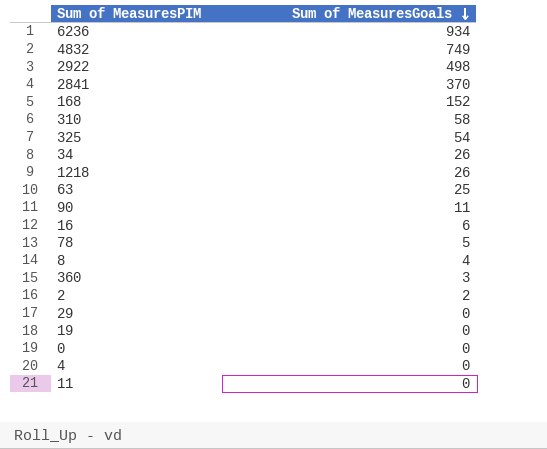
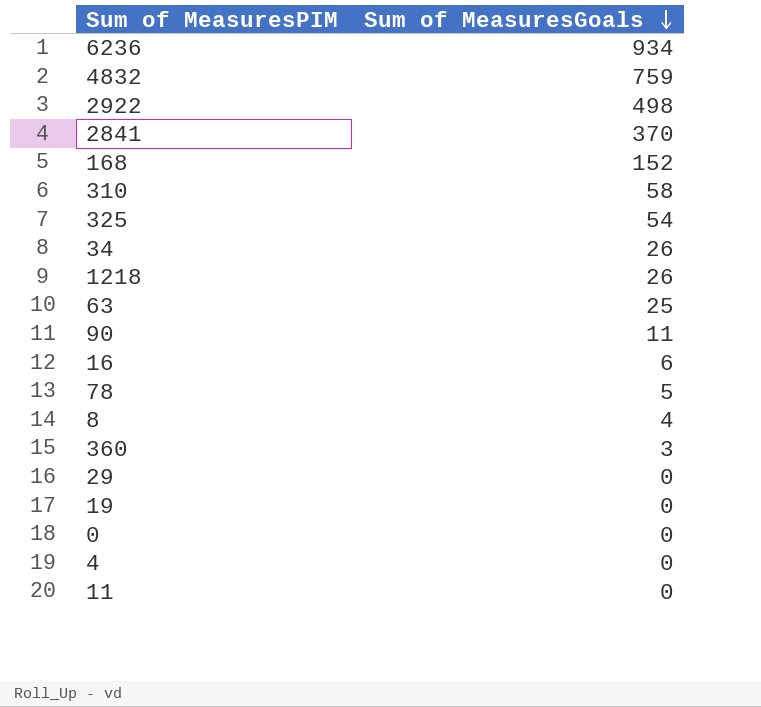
row 2: 2 -> none
4832 | Sum of MeasuresGoals: 749 -> 759

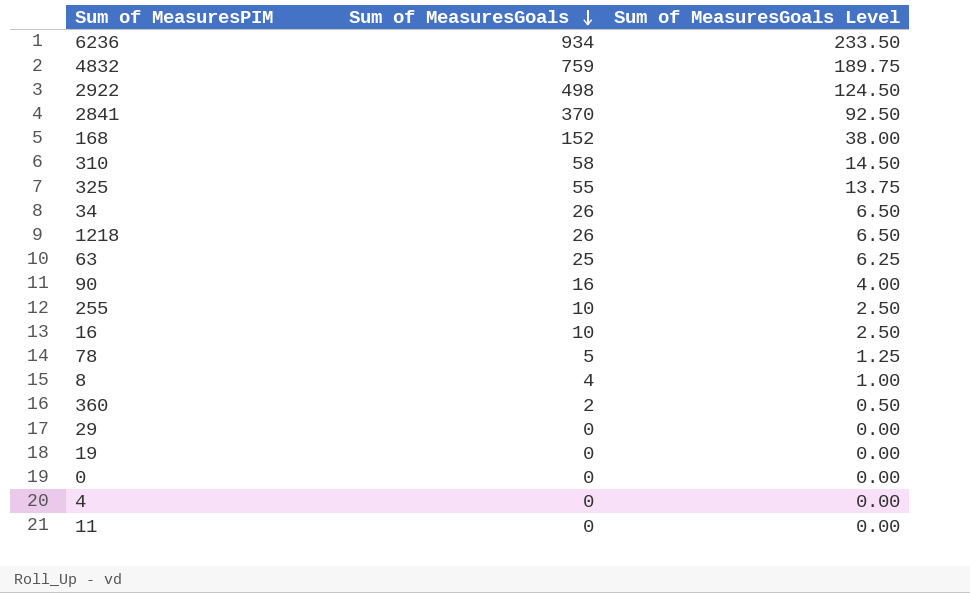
column Sum of MeasuresGoals Level | formula: none -> [Sum of MeasuresGoals] * 0.25
325 | Sum of MeasuresGoals: 54 -> 55
90 | Sum of MeasuresGoals: 11 -> 16
row 255: none -> 10 | 2.50
16 | Sum of MeasuresGoals: 6 -> 10
360 | Sum of MeasuresGoals: 3 -> 2

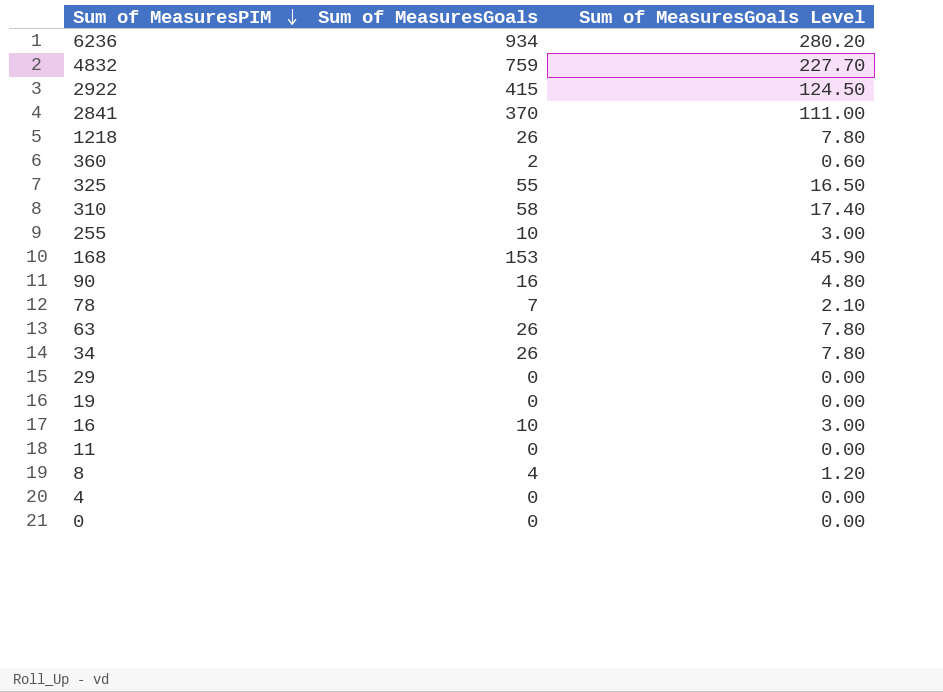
row order: Sum of MeasuresGoals descending -> Sum of MeasuresPIM descending
column Sum of MeasuresGoals Level | formula: [Sum of MeasuresGoals] * 0.25 -> [Sum of MeasuresGoals] * 0.3
2922 | Sum of MeasuresGoals: 498 -> 415
168 | Sum of MeasuresGoals: 152 -> 153
78 | Sum of MeasuresGoals: 5 -> 7
63 | Sum of MeasuresGoals: 25 -> 26

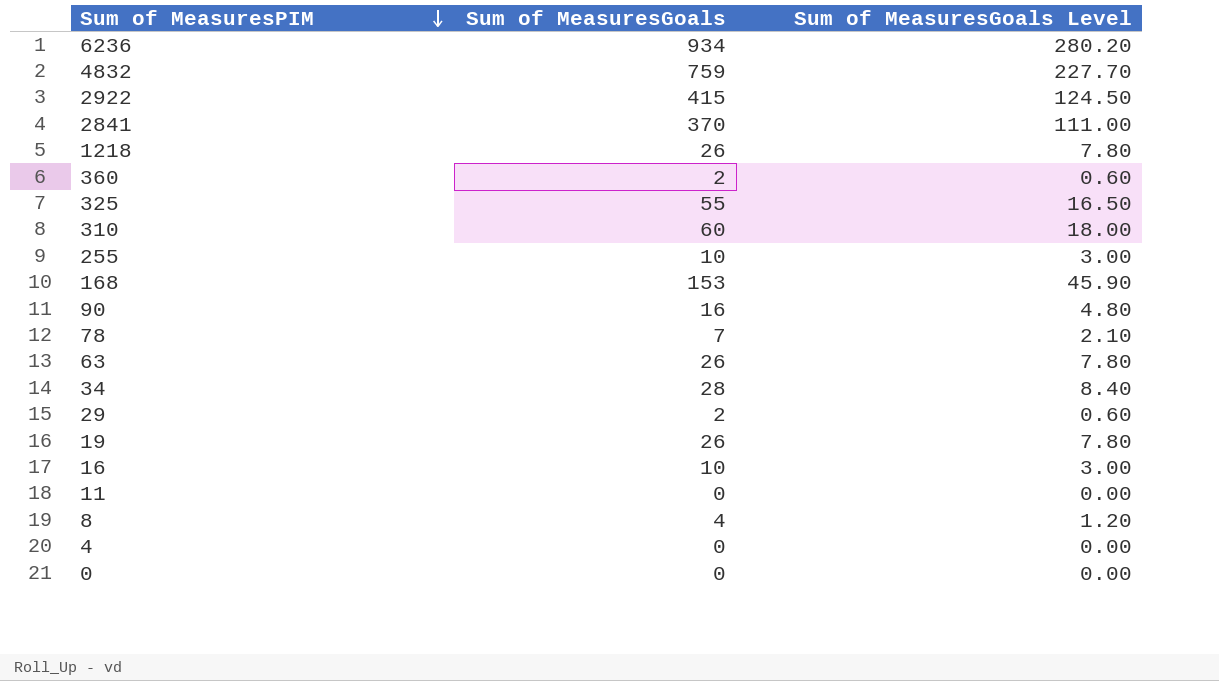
310 | Sum of MeasuresGoals: 58 -> 60
310 | Sum of MeasuresGoals Level: 17.40 -> 18.00
34 | Sum of MeasuresGoals: 26 -> 28
34 | Sum of MeasuresGoals Level: 7.80 -> 8.40
29 | Sum of MeasuresGoals: 0 -> 2
29 | Sum of MeasuresGoals Level: 0.00 -> 0.60
19 | Sum of MeasuresGoals: 0 -> 26
19 | Sum of MeasuresGoals Level: 0.00 -> 7.80

